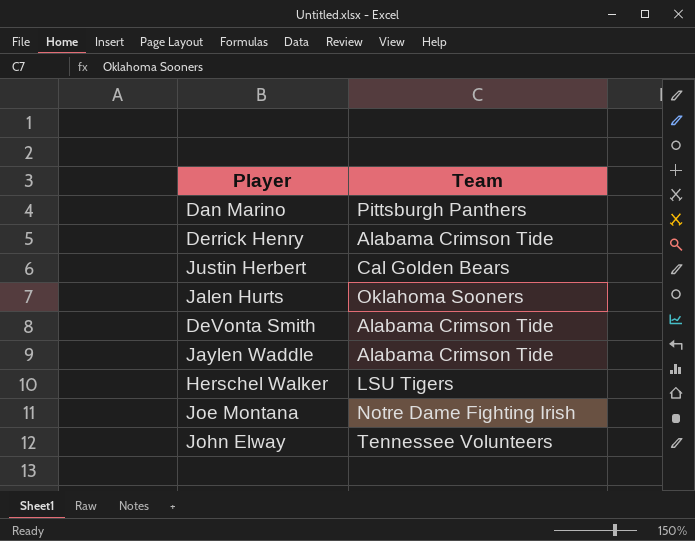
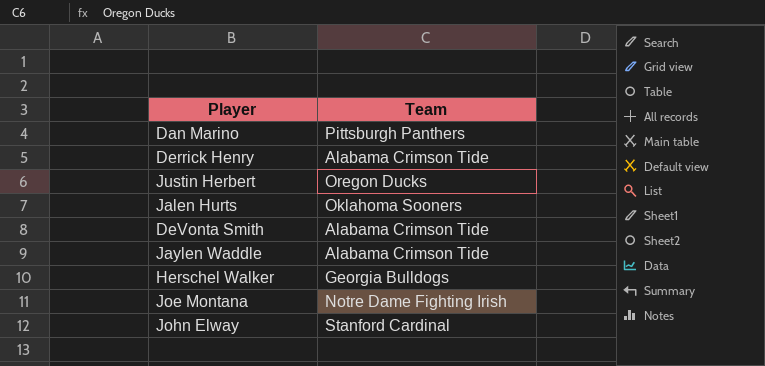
Justin Herbert | Team: Cal Golden Bears -> Oregon Ducks
Herschel Walker | Team: LSU Tigers -> Georgia Bulldogs
John Elway | Team: Tennessee Volunteers -> Stanford Cardinal

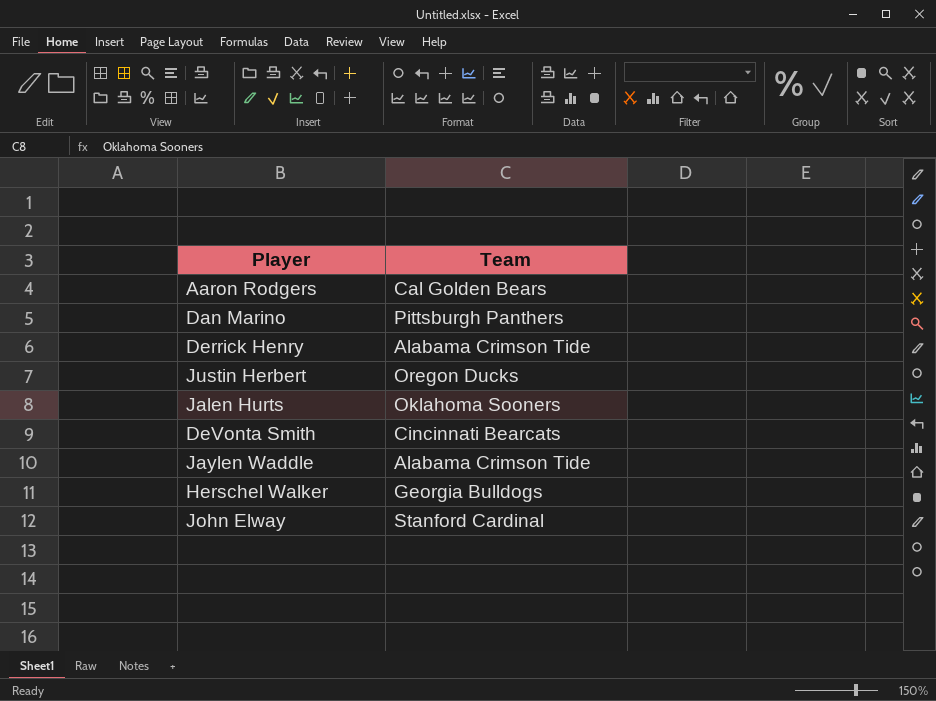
row Joe Montana: Notre Dame Fighting Irish -> none
row Aaron Rodgers: none -> Cal Golden Bears
DeVonta Smith | Team: Alabama Crimson Tide -> Cincinnati Bearcats

